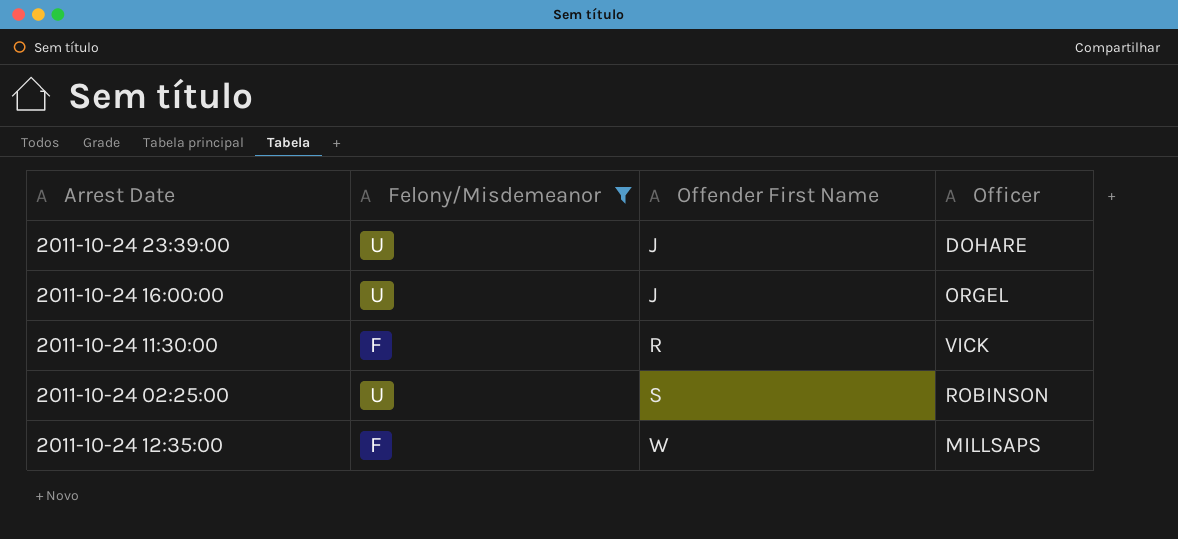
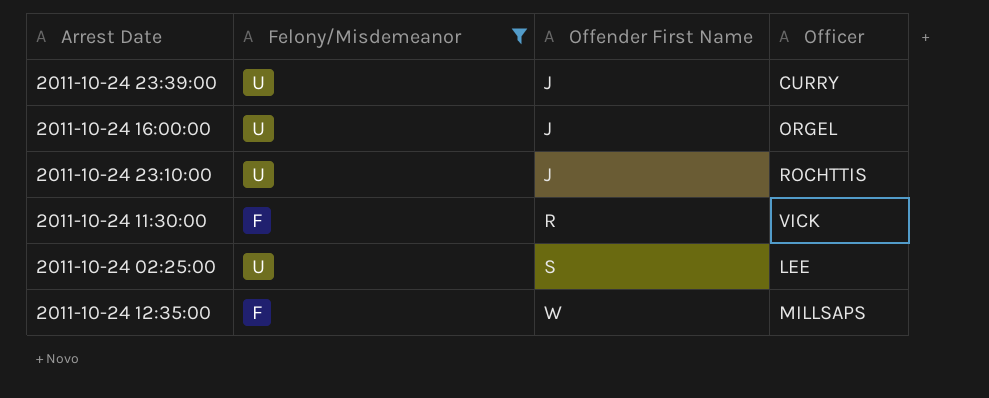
2011-10-24 23:39:00 | Officer: DOHARE -> CURRY
row 2011-10-24 23:10:00: none -> U | J | ROCHTTIS
2011-10-24 02:25:00 | Officer: ROBINSON -> LEE

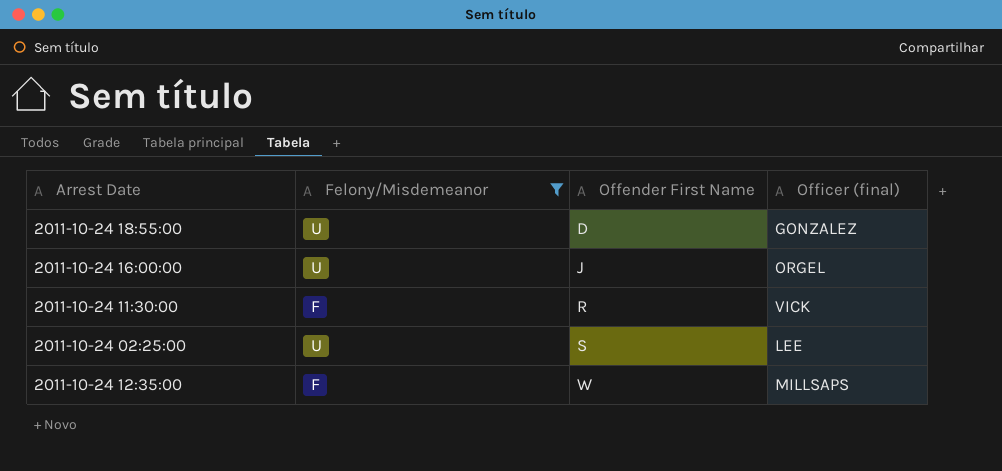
column name: Officer -> Officer (final)
row 2011-10-24 23:39:00: U | J | CURRY -> none
row 2011-10-24 23:10:00: U | J | ROCHTTIS -> none
row 2011-10-24 18:55:00: none -> U | D | GONZALEZ

